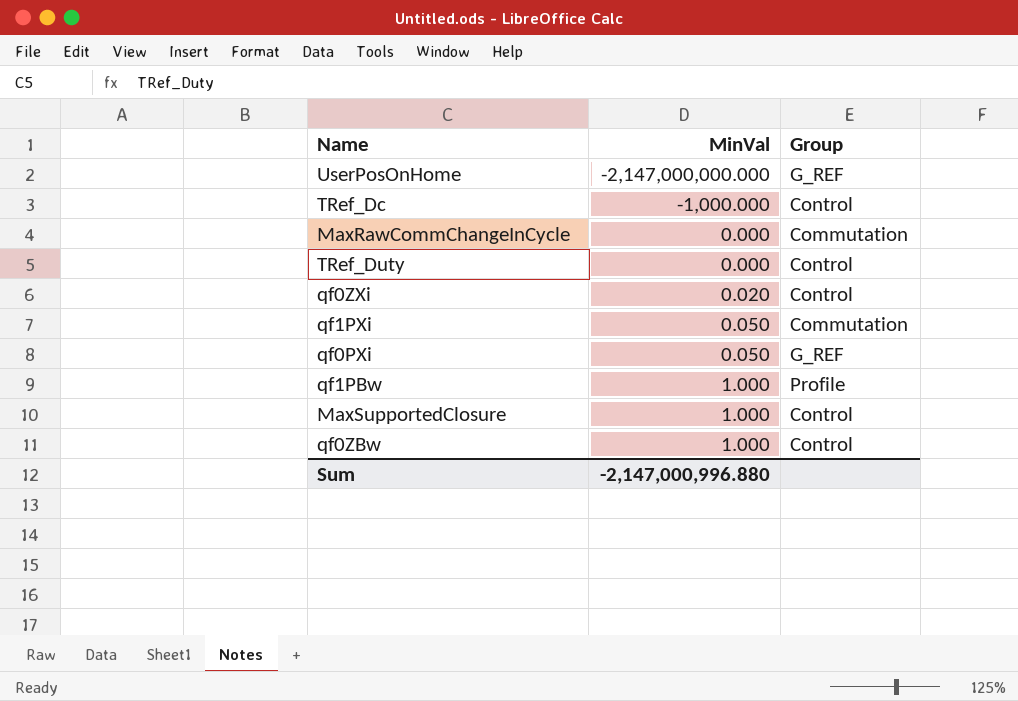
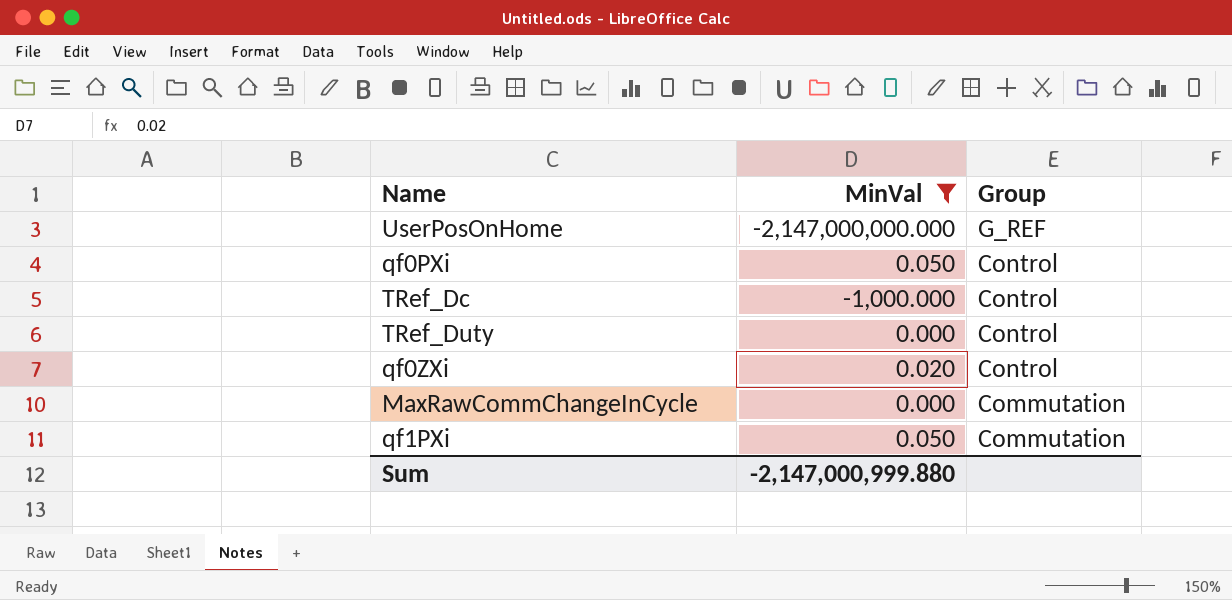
filter: none -> MinVal != 1.000
row order: MinVal ascending -> Group descending
qf0PXi | Group: G_REF -> Control
Sum | MinVal: -2,147,000,996.880 -> -2,147,000,999.880

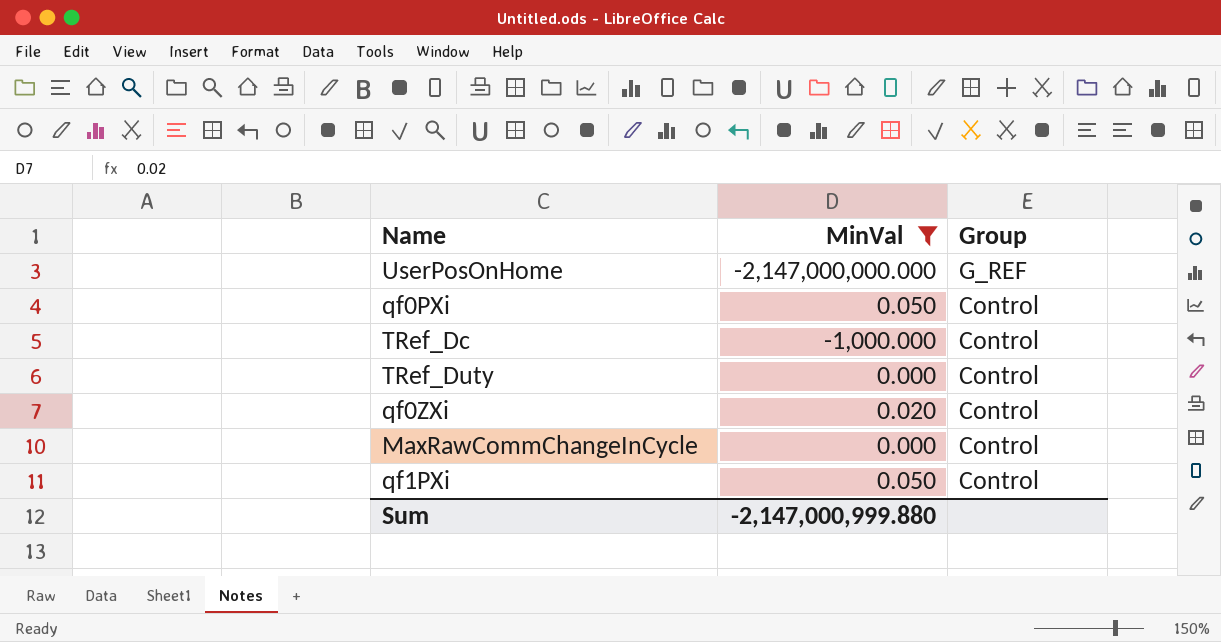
MaxRawCommChangeInCycle | Group: Commutation -> Control
qf1PXi | Group: Commutation -> Control

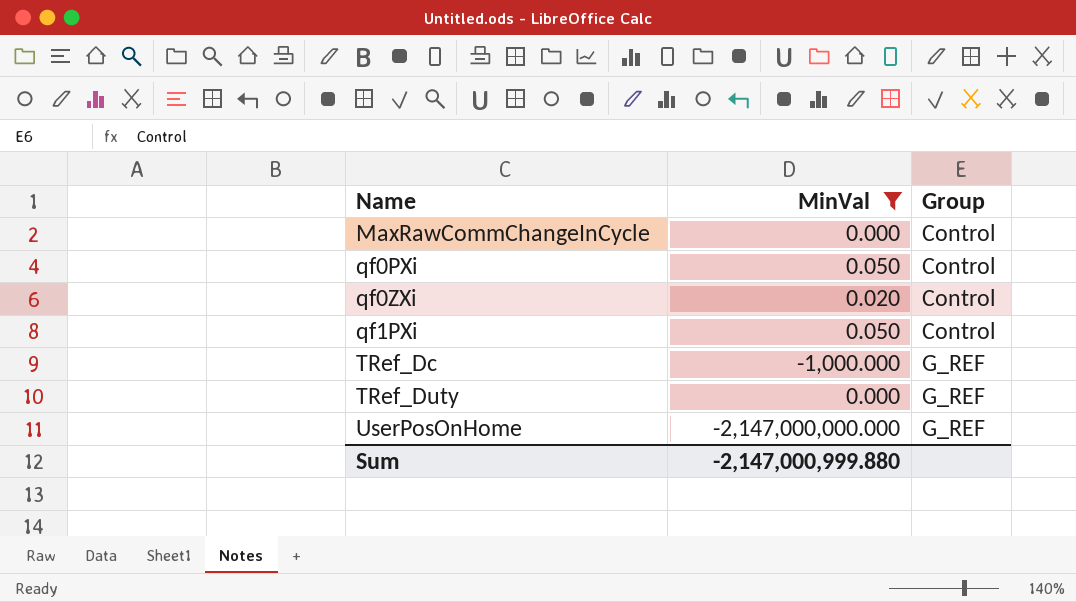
row order: Group descending -> Name ascending
TRef_Dc | Group: Control -> G_REF
TRef_Duty | Group: Control -> G_REF

